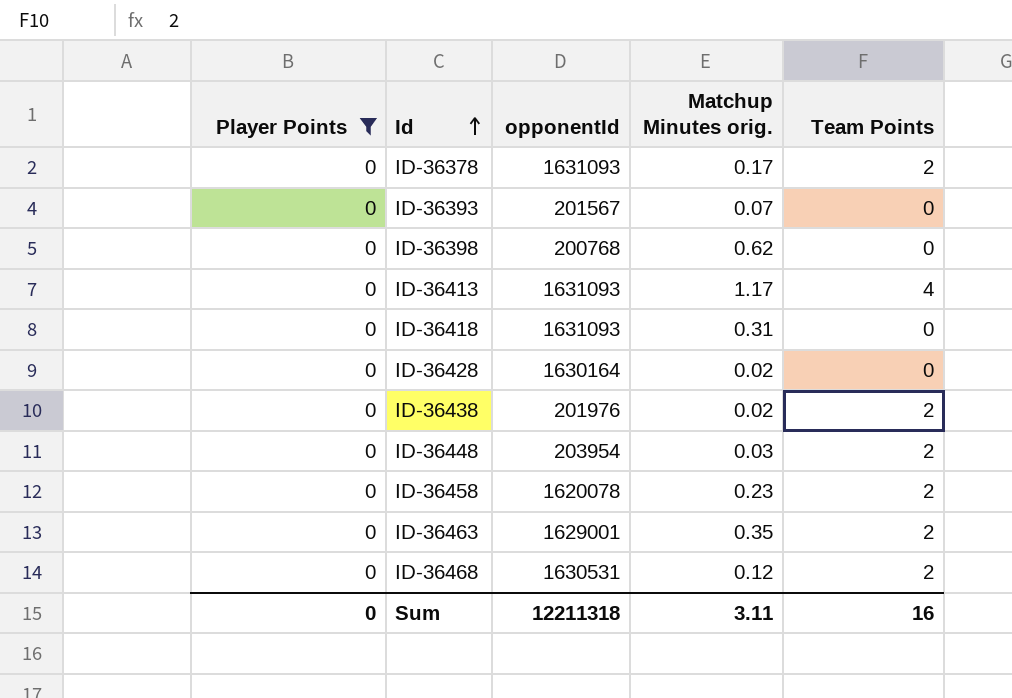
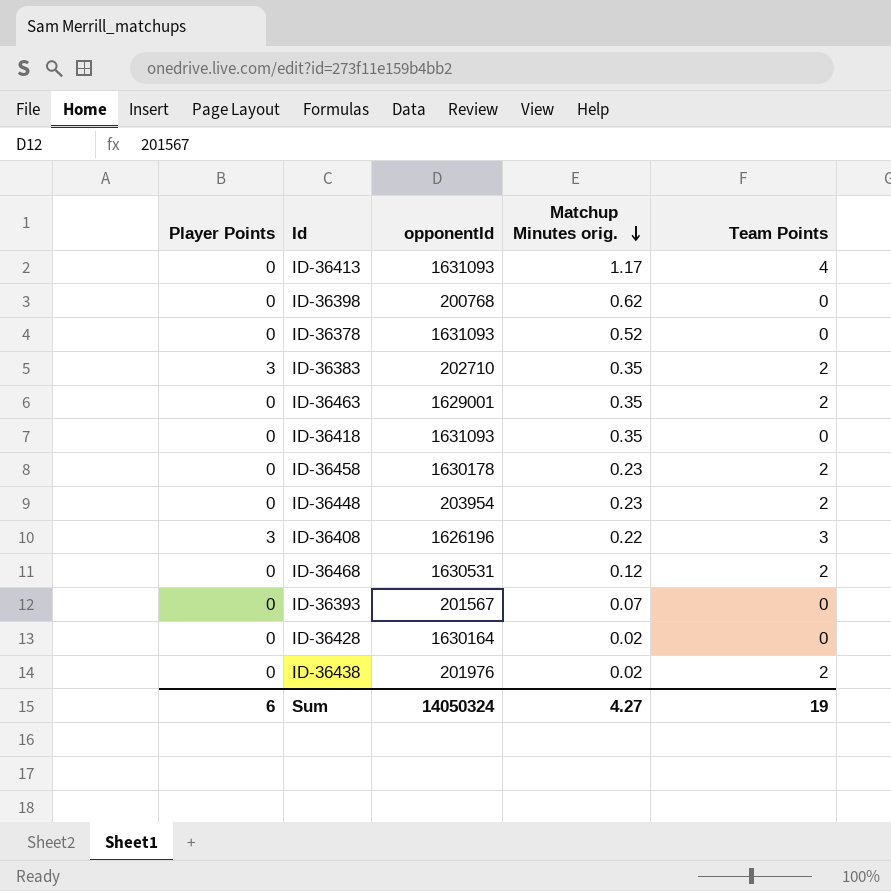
filter: Player Points = 0 -> none
row order: Id ascending -> Matchup Minutes orig. descending
ID-36378 | Matchup Minutes orig.: 0.17 -> 0.52
ID-36378 | Team Points: 2 -> 0
ID-36418 | Matchup Minutes orig.: 0.31 -> 0.35
ID-36458 | opponentId: 1620078 -> 1630178
ID-36448 | Matchup Minutes orig.: 0.03 -> 0.23
Sum | Player Points: 0 -> 6
Sum | opponentId: 12211318 -> 14050324
Sum | Matchup Minutes orig.: 3.11 -> 4.27
Sum | Team Points: 16 -> 19

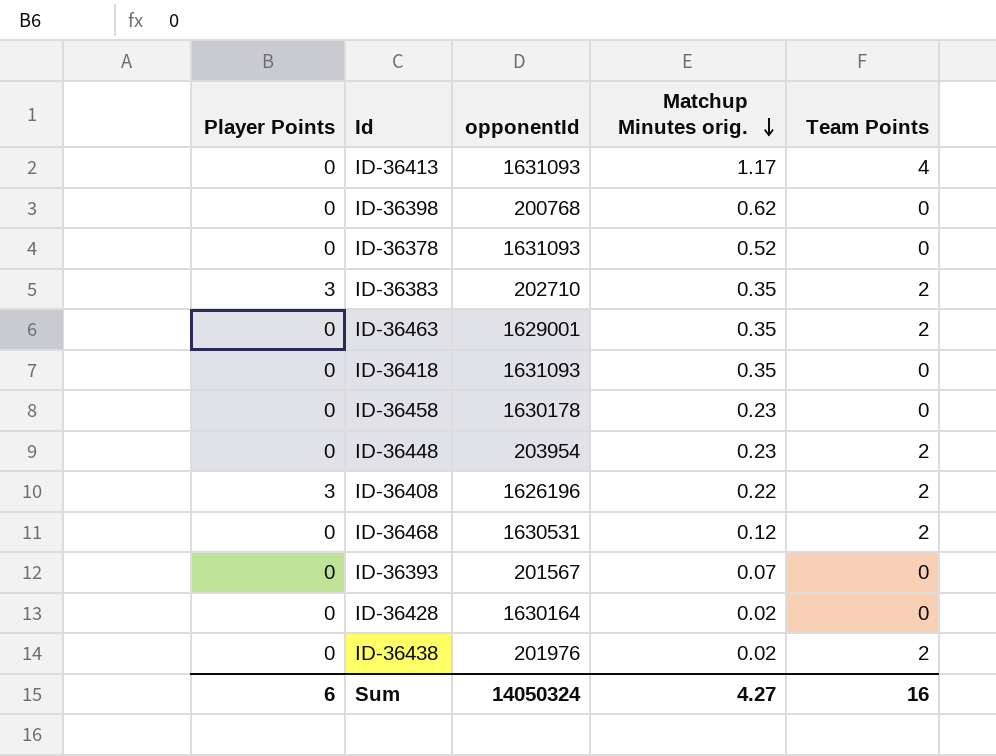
ID-36458 | Team Points: 2 -> 0
ID-36408 | Team Points: 3 -> 2
Sum | Team Points: 19 -> 16

